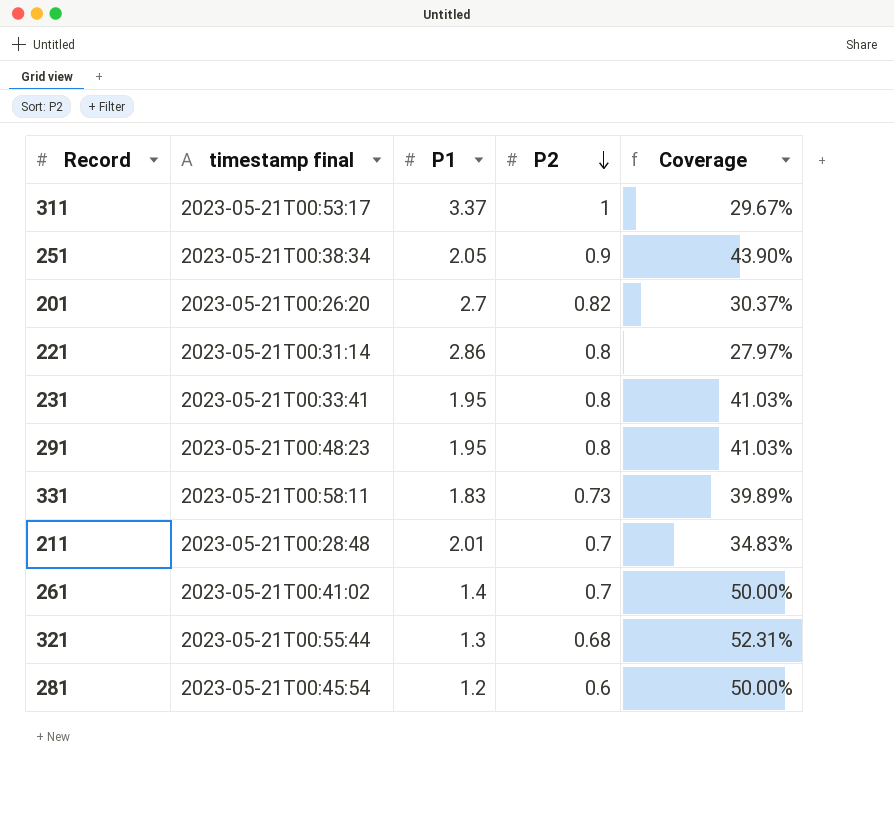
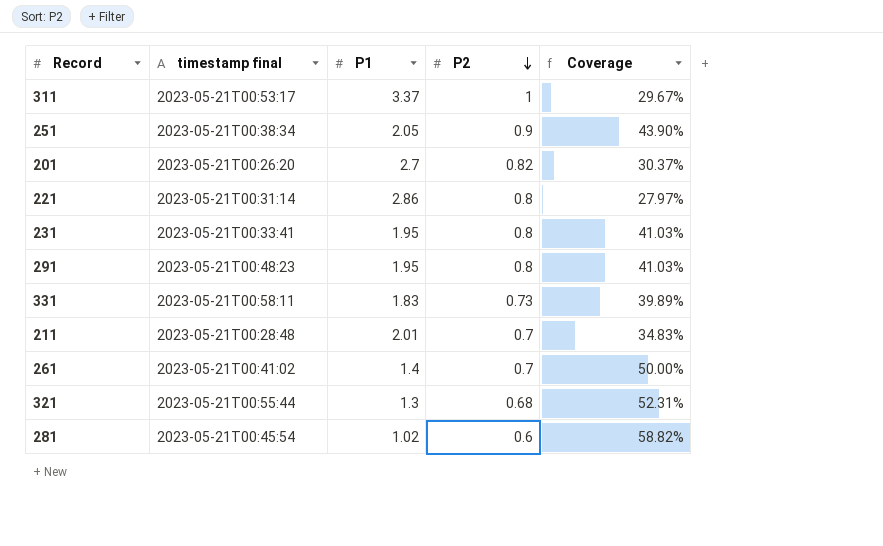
281 | P1: 1.2 -> 1.02
281 | Coverage: 50.00% -> 58.82%

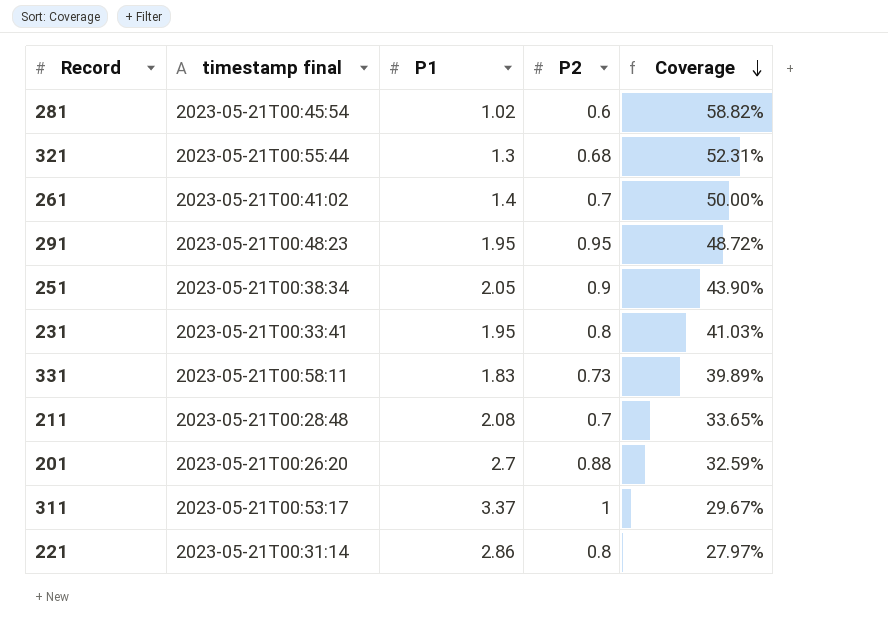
row order: P2 descending -> Coverage descending
291 | P2: 0.8 -> 0.95
291 | Coverage: 41.03% -> 48.72%
211 | P1: 2.01 -> 2.08
211 | Coverage: 34.83% -> 33.65%
201 | P2: 0.82 -> 0.88
201 | Coverage: 30.37% -> 32.59%

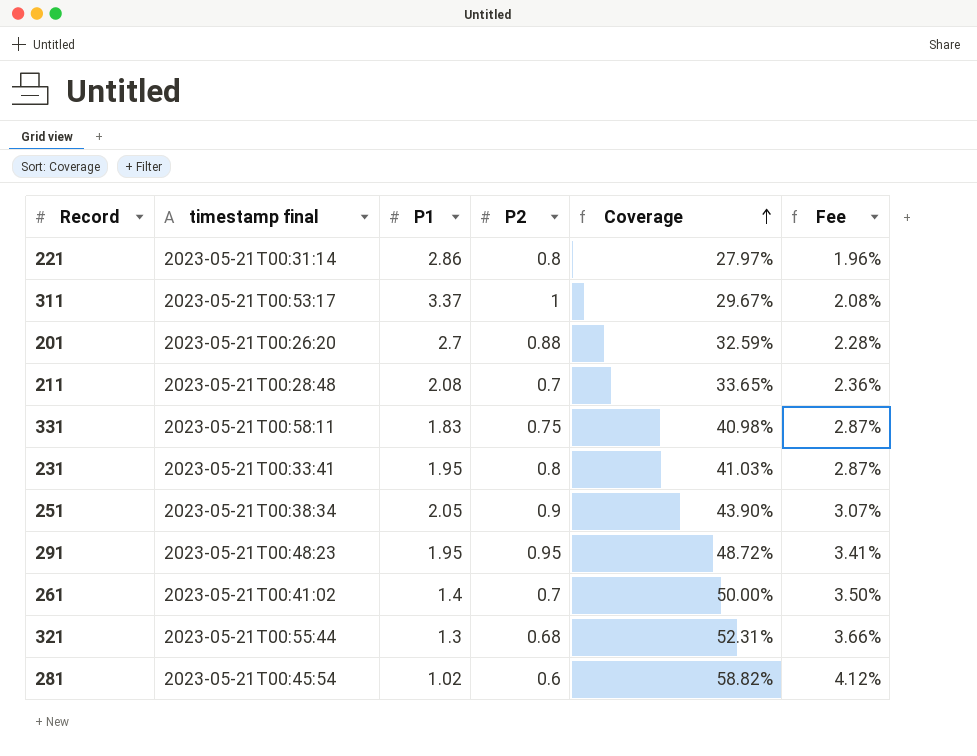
row order: Coverage descending -> Coverage ascending
column Fee | formula: none -> [Coverage] * 0.07
331 | P2: 0.73 -> 0.75
331 | Coverage: 39.89% -> 40.98%

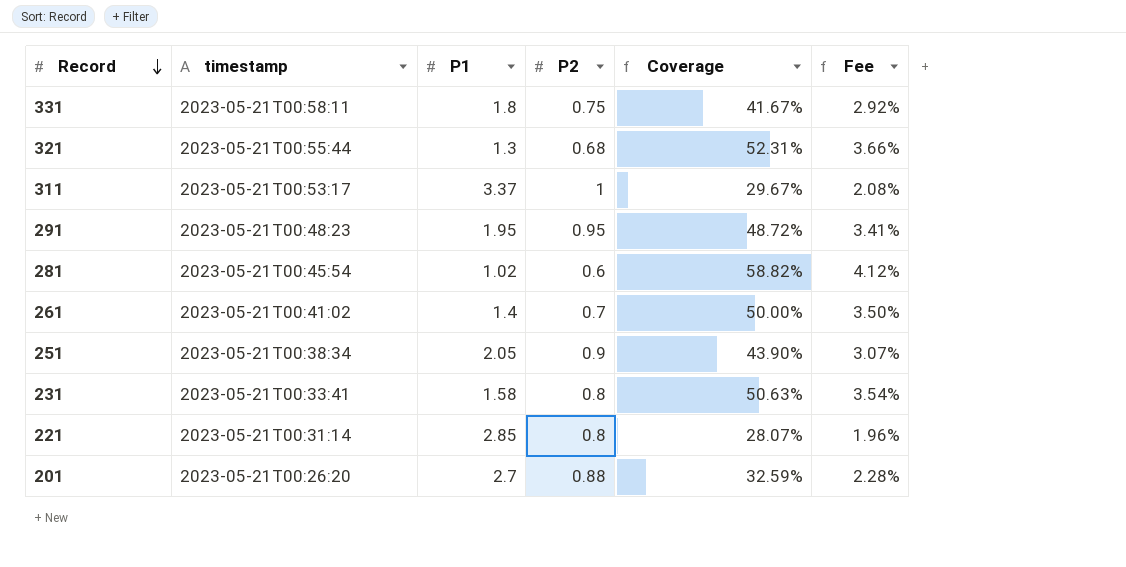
row order: Coverage ascending -> Record descending
column name: timestamp final -> timestamp
row 211: 2023-05-21T00:28:48 | 2.08 | 0.7 | 33.65% | 2.36% -> none
331 | P1: 1.83 -> 1.8
331 | Coverage: 40.98% -> 41.67%
331 | Fee: 2.87% -> 2.92%
231 | P1: 1.95 -> 1.58
231 | Coverage: 41.03% -> 50.63%
231 | Fee: 2.87% -> 3.54%
221 | P1: 2.86 -> 2.85
221 | Coverage: 27.97% -> 28.07%

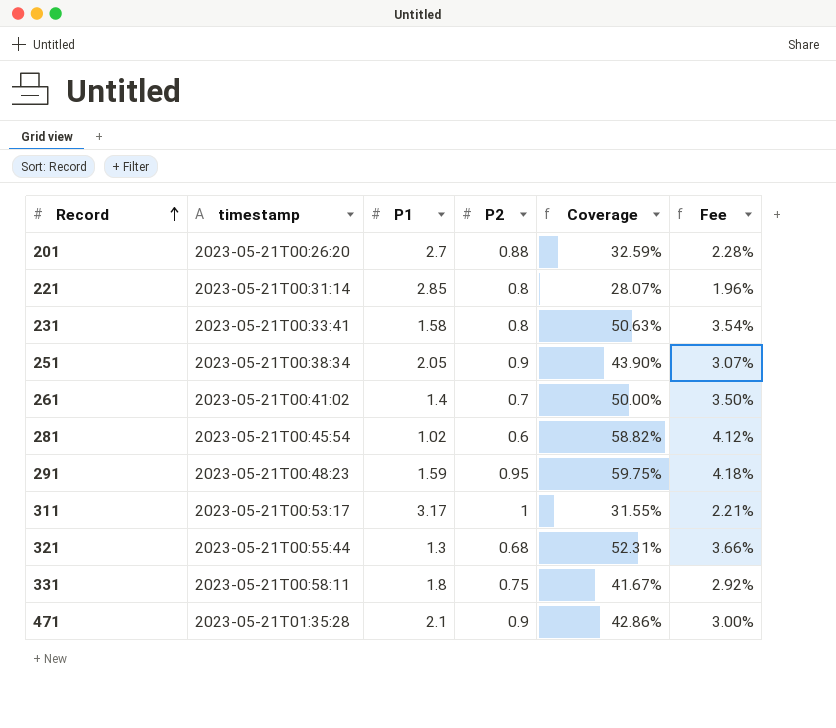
row order: Record descending -> Record ascending
291 | P1: 1.95 -> 1.59
291 | Coverage: 48.72% -> 59.75%
291 | Fee: 3.41% -> 4.18%
311 | P1: 3.37 -> 3.17
311 | Coverage: 29.67% -> 31.55%
311 | Fee: 2.08% -> 2.21%
row 471: none -> 2023-05-21T01:35:28 | 2.1 | 0.9 | 42.86% | 3.00%

